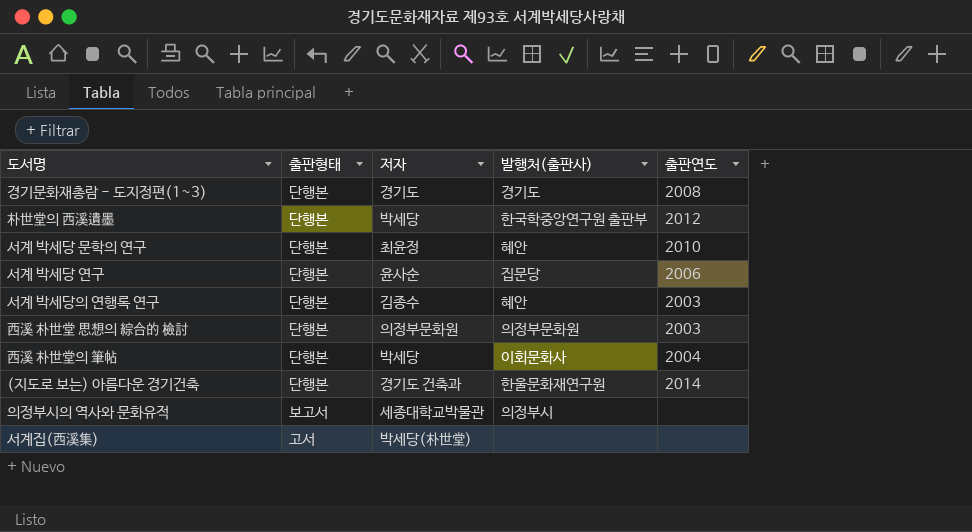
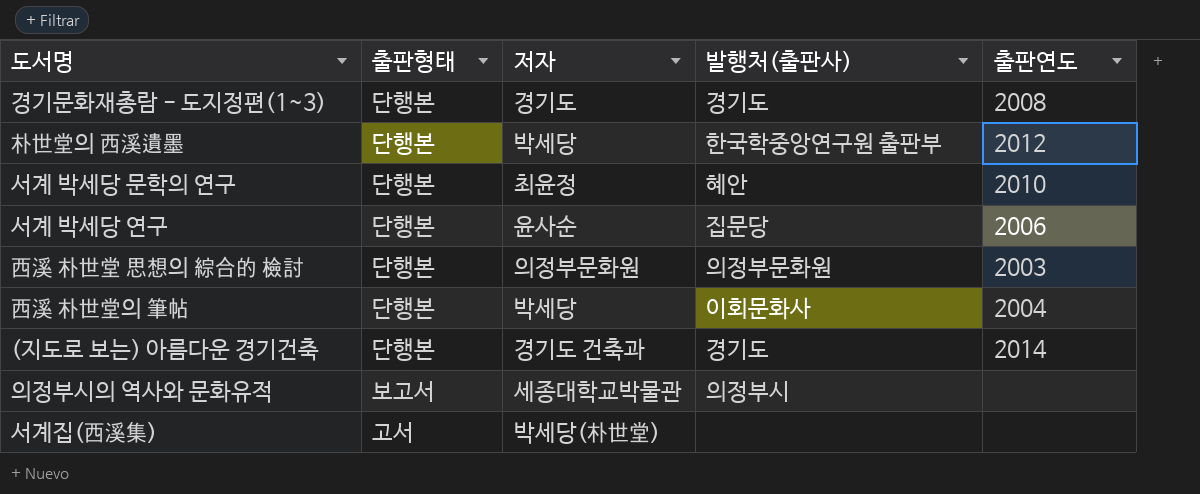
row 서계 박세당의 연행록 연구: 단행본 | 김종수 | 혜안 | 2003 -> none
(지도로 보는) 아름다운 경기건축 | 발행처(출판사): 한울문화재연구원 -> 경기도

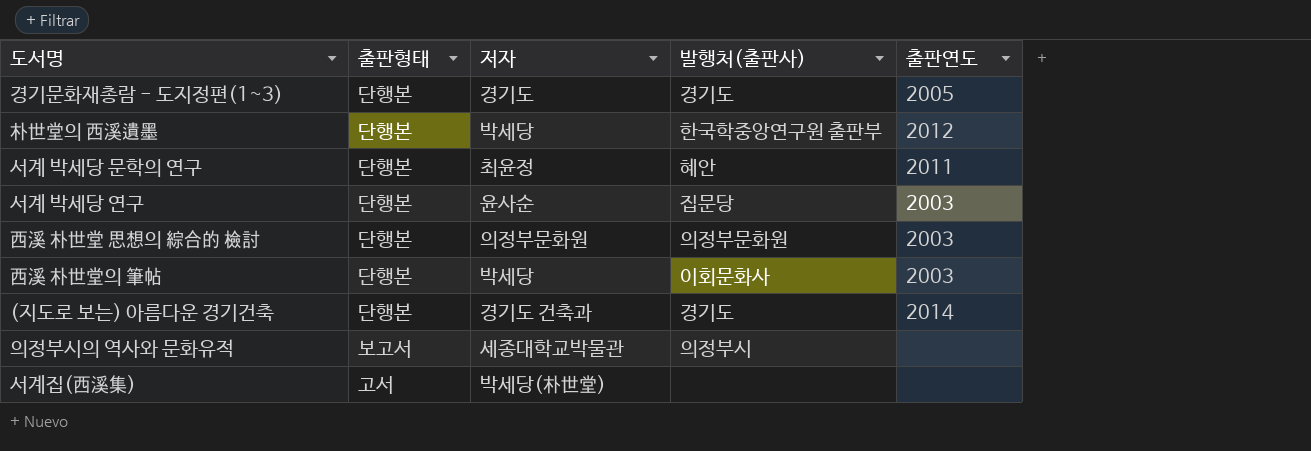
경기문화재총람 - 도지정편(1~3) | 출판연도: 2008 -> 2005
서계 박세당 문학의 연구 | 출판연도: 2010 -> 2011
서계 박세당 연구 | 출판연도: 2006 -> 2003
西溪 朴世堂의 筆帖 | 출판연도: 2004 -> 2003

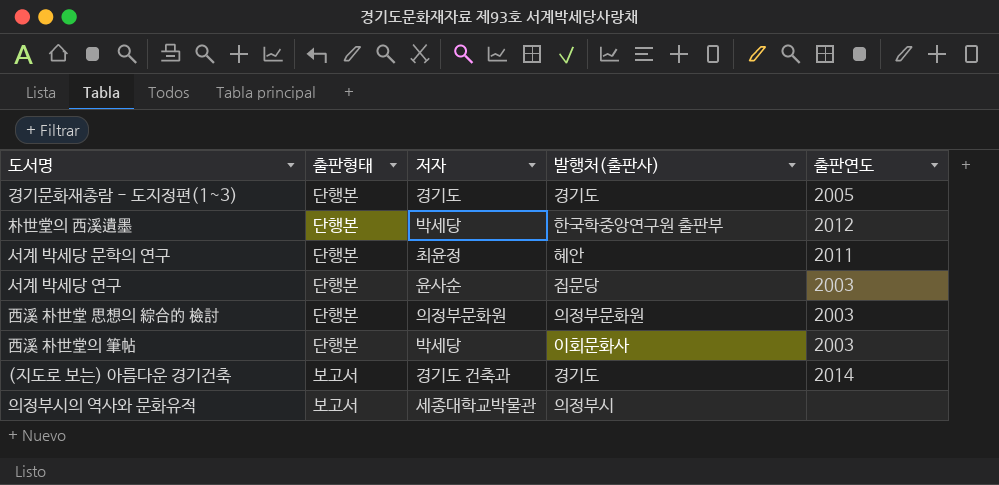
row 서계집(西溪集): 고서 | 박세당(朴世堂) | none | none -> none
(지도로 보는) 아름다운 경기건축 | 출판형태: 단행본 -> 보고서

